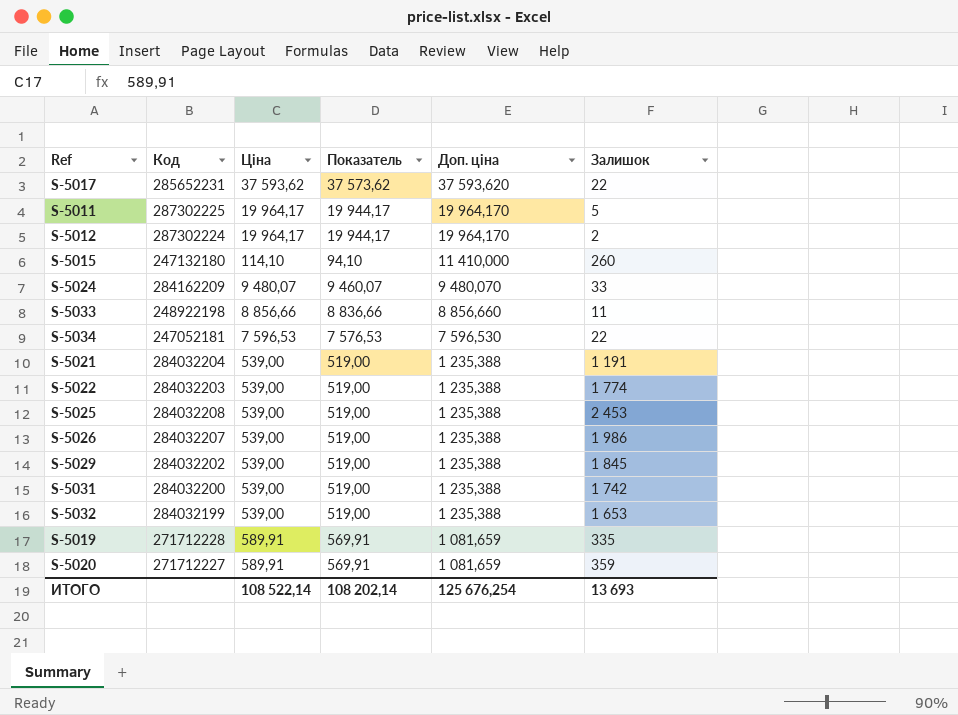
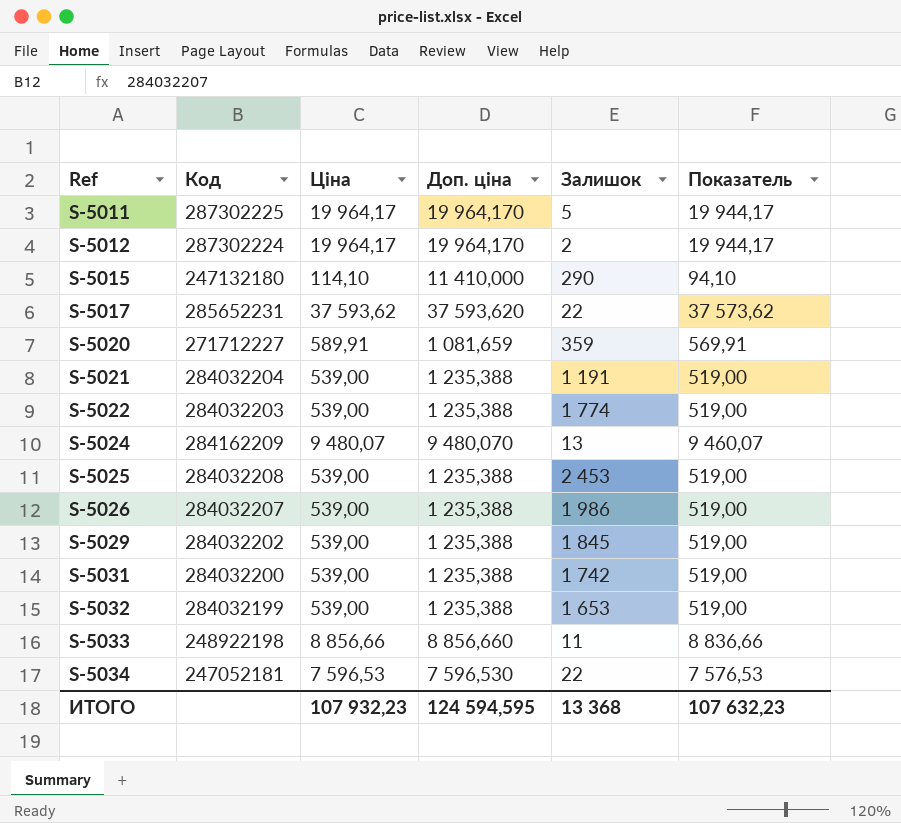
row order: Доп. ціна descending -> Ref ascending
column Показатель | position: 4 -> 6
row S-5019: 271712228 | 589,91 | 569,91 | 1 081,659 | 335 -> none
S-5015 | Залишок: 260 -> 290
S-5024 | Залишок: 33 -> 13
ИТОГО | Ціна: 108 522,14 -> 107 932,23
ИТОГО | Доп. ціна: 125 676,254 -> 124 594,595
ИТОГО | Залишок: 13 693 -> 13 368
ИТОГО | Показатель: 108 202,14 -> 107 632,23

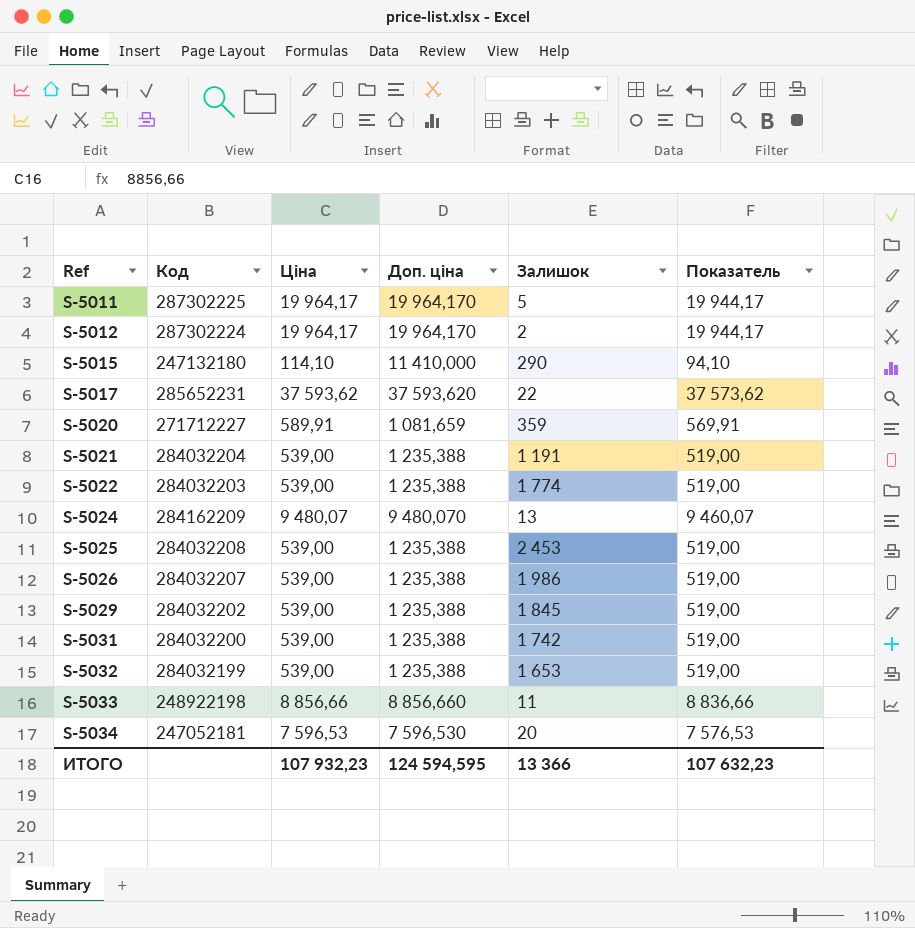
S-5034 | Залишок: 22 -> 20
ИТОГО | Залишок: 13 368 -> 13 366

